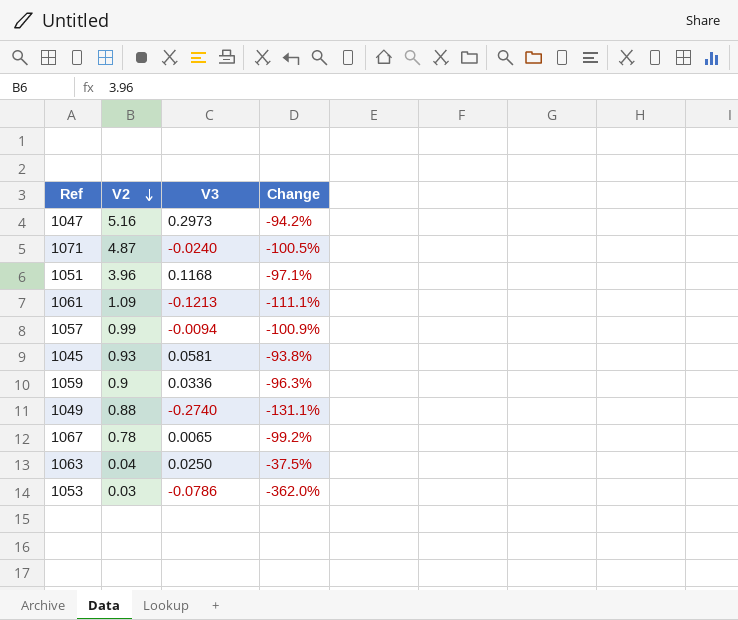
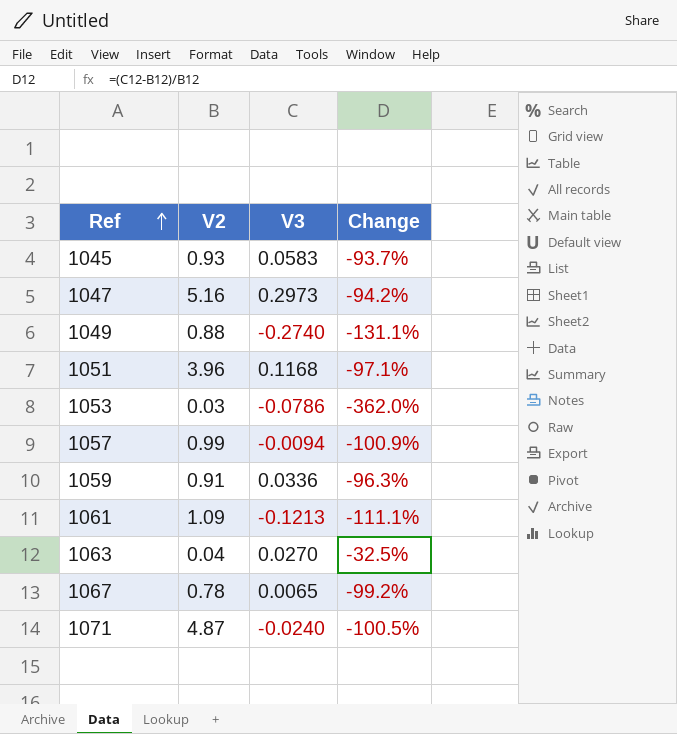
row order: V2 descending -> Ref ascending
1045 | V3: 0.0581 -> 0.0583
1045 | Change: -93.8% -> -93.7%
1059 | V2: 0.9 -> 0.91
1063 | V3: 0.0250 -> 0.0270
1063 | Change: -37.5% -> -32.5%

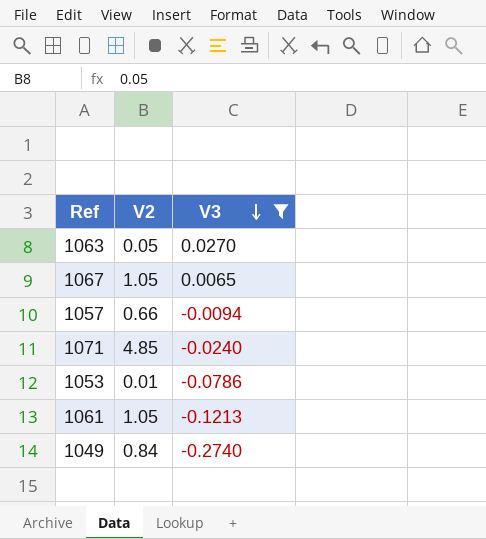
filter: none -> V3 <= 0.0270
row order: Ref ascending -> V3 descending
column Change | formula: ([V3] - [V2]) / [V2] -> none
1063 | V2: 0.04 -> 0.05
1067 | V2: 0.78 -> 1.05
1057 | V2: 0.99 -> 0.66
1071 | V2: 4.87 -> 4.85
1053 | V2: 0.03 -> 0.01
1061 | V2: 1.09 -> 1.05
1049 | V2: 0.88 -> 0.84

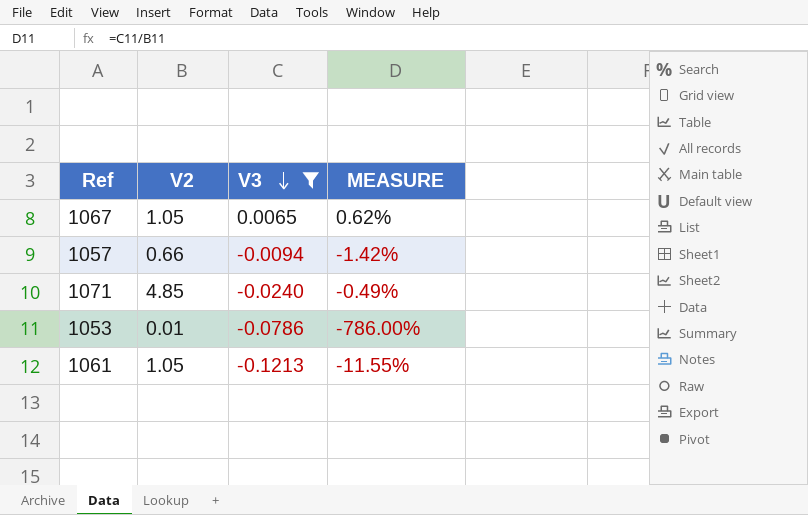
column MEASURE | formula: none -> [V3] / [V2]
row 1063: 0.05 | 0.0270 -> none
row 1049: 0.84 | -0.2740 -> none

